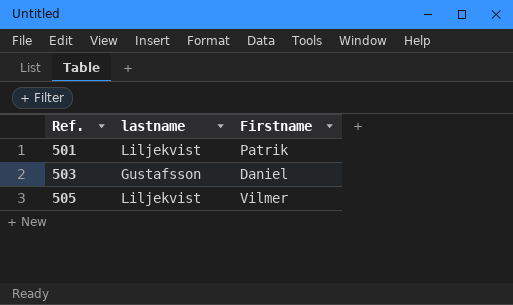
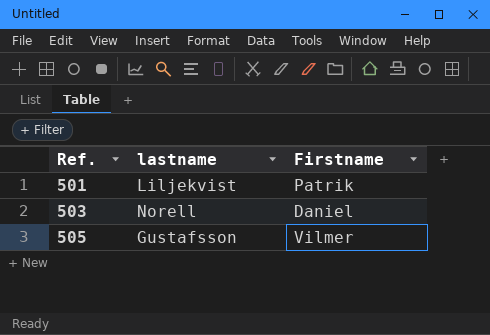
503 | lastname: Gustafsson -> Norell
505 | lastname: Liljekvist -> Gustafsson

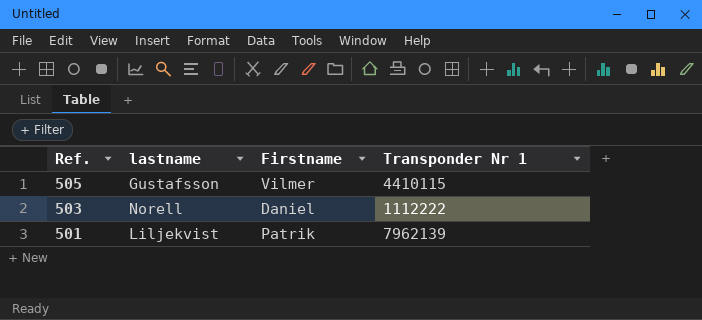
row order: Ref. ascending -> Ref. descending
column Transponder Nr 1 | position: none -> 4

